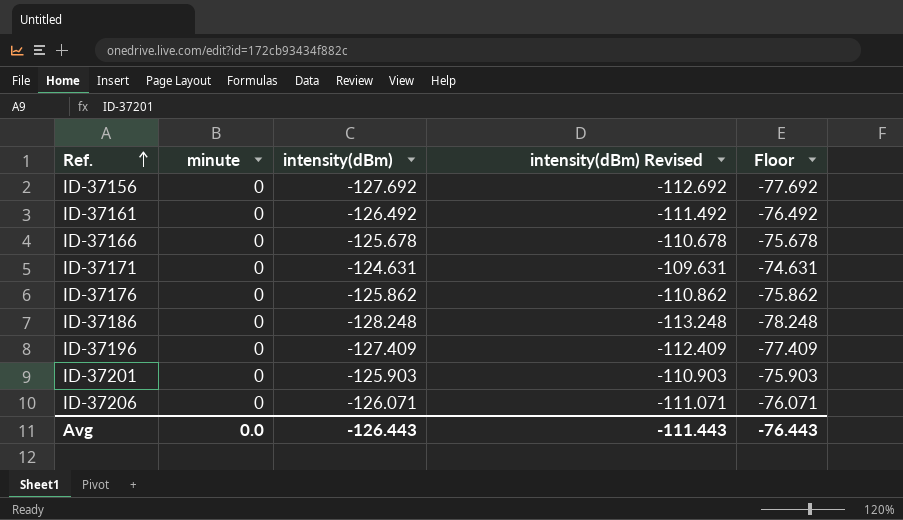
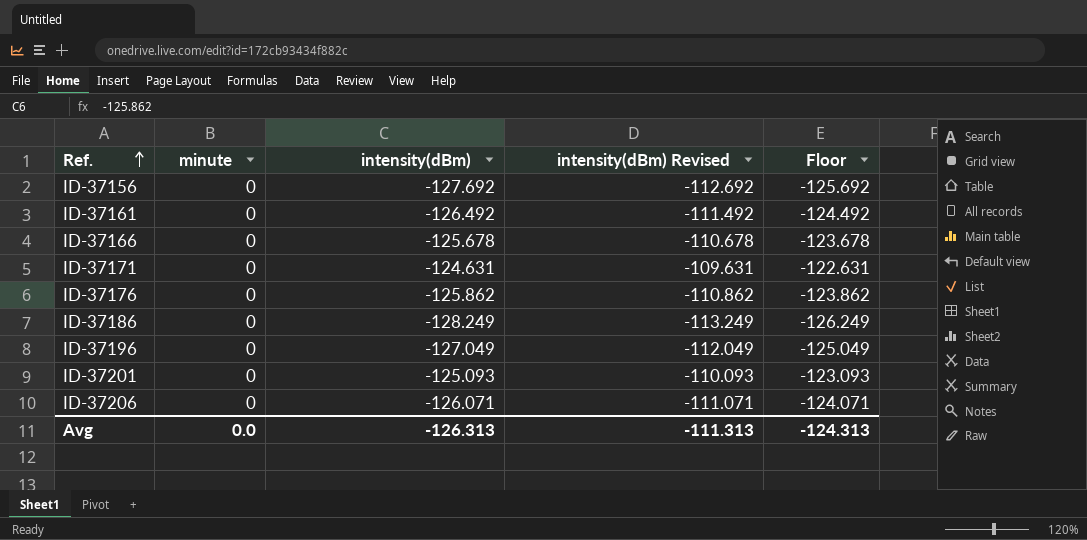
column Floor | formula: [intensity(dBm)] + 50 -> [intensity(dBm)] + 2
ID-37186 | intensity(dBm): -128.248 -> -128.249
ID-37186 | intensity(dBm) Revised: -113.248 -> -113.249
ID-37196 | intensity(dBm): -127.409 -> -127.049
ID-37196 | intensity(dBm) Revised: -112.409 -> -112.049
ID-37201 | intensity(dBm): -125.903 -> -125.093
ID-37201 | intensity(dBm) Revised: -110.903 -> -110.093
Avg | intensity(dBm): -126.443 -> -126.313
Avg | intensity(dBm) Revised: -111.443 -> -111.313
Avg | Floor: -76.443 -> -124.313

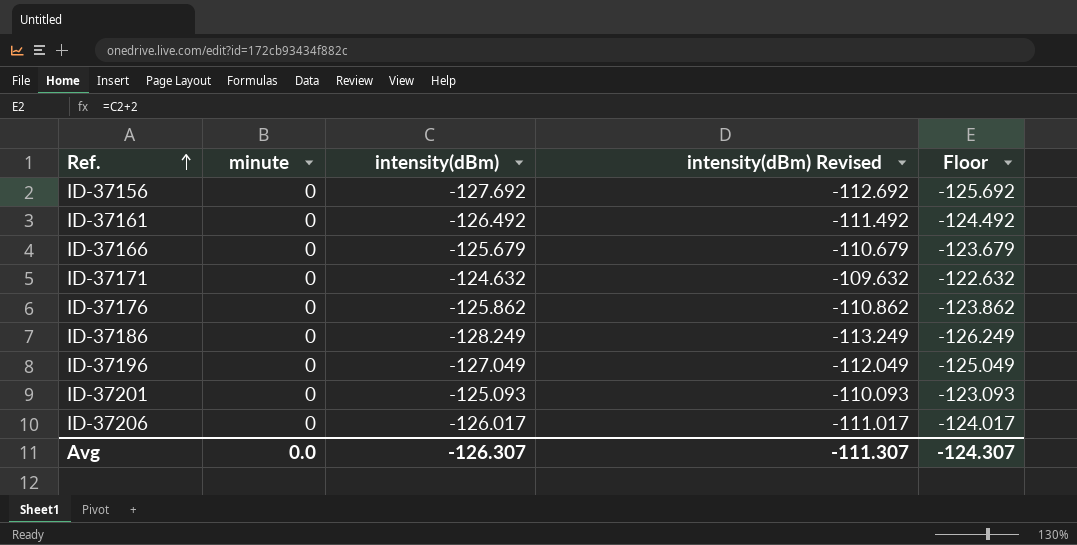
ID-37166 | intensity(dBm): -125.678 -> -125.679
ID-37166 | intensity(dBm) Revised: -110.678 -> -110.679
ID-37166 | Floor: -123.678 -> -123.679
ID-37171 | intensity(dBm): -124.631 -> -124.632
ID-37171 | intensity(dBm) Revised: -109.631 -> -109.632
ID-37171 | Floor: -122.631 -> -122.632
ID-37206 | intensity(dBm): -126.071 -> -126.017
ID-37206 | intensity(dBm) Revised: -111.071 -> -111.017
ID-37206 | Floor: -124.071 -> -124.017
Avg | intensity(dBm): -126.313 -> -126.307
Avg | intensity(dBm) Revised: -111.313 -> -111.307
Avg | Floor: -124.313 -> -124.307

